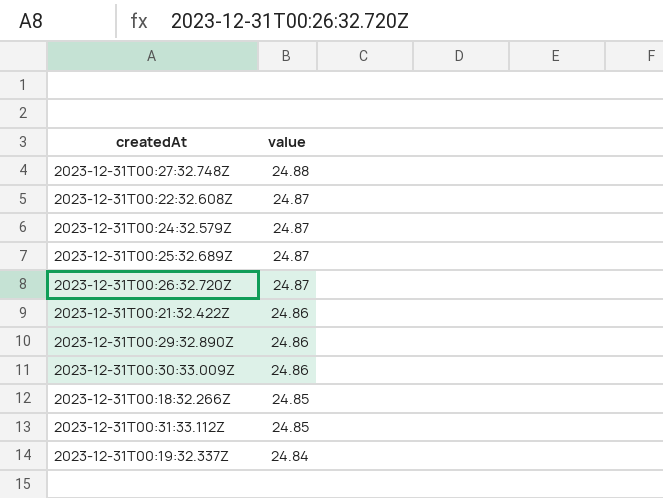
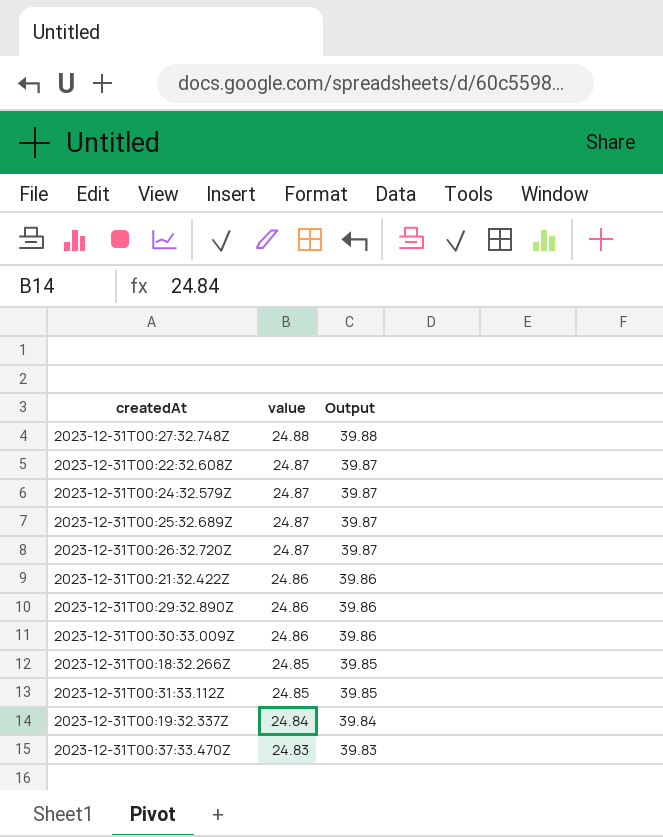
column Output | formula: none -> [value] + 15
row 2023-12-31T00:37:33.470Z: none -> 24.83 | 39.83

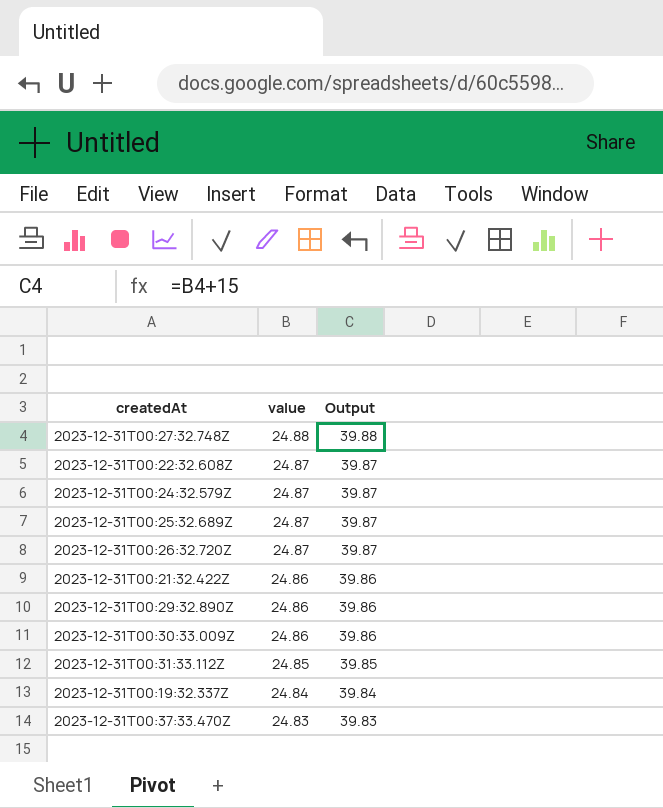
row 2023-12-31T00:18:32.266Z: 24.85 | 39.85 -> none

